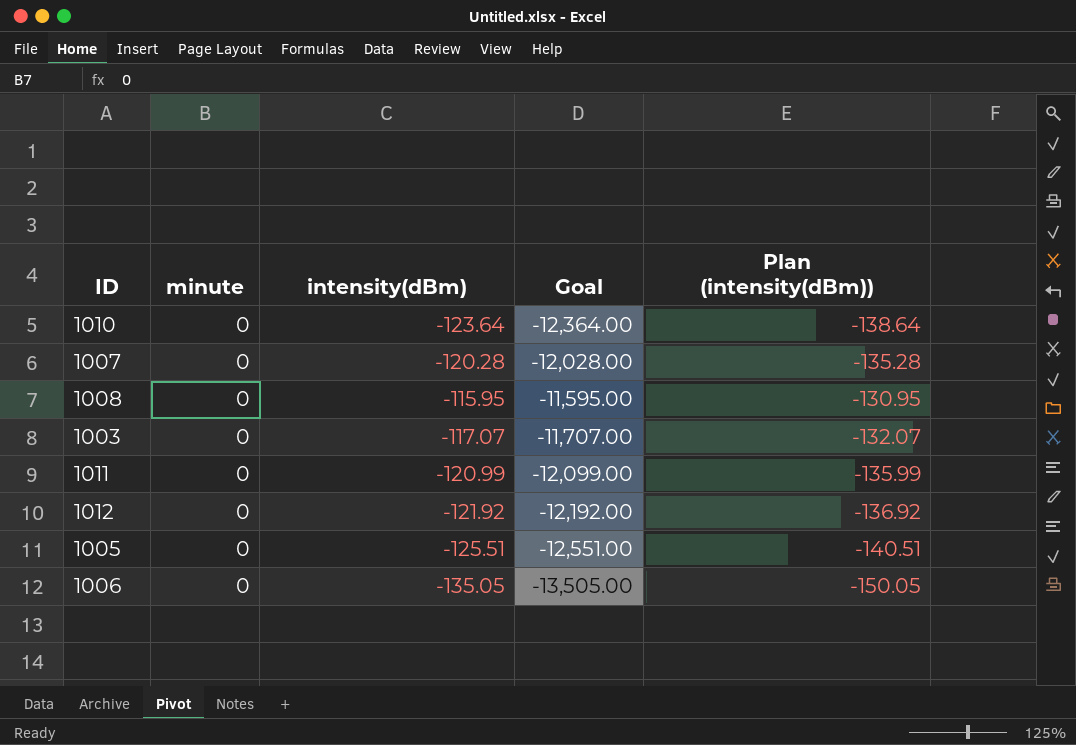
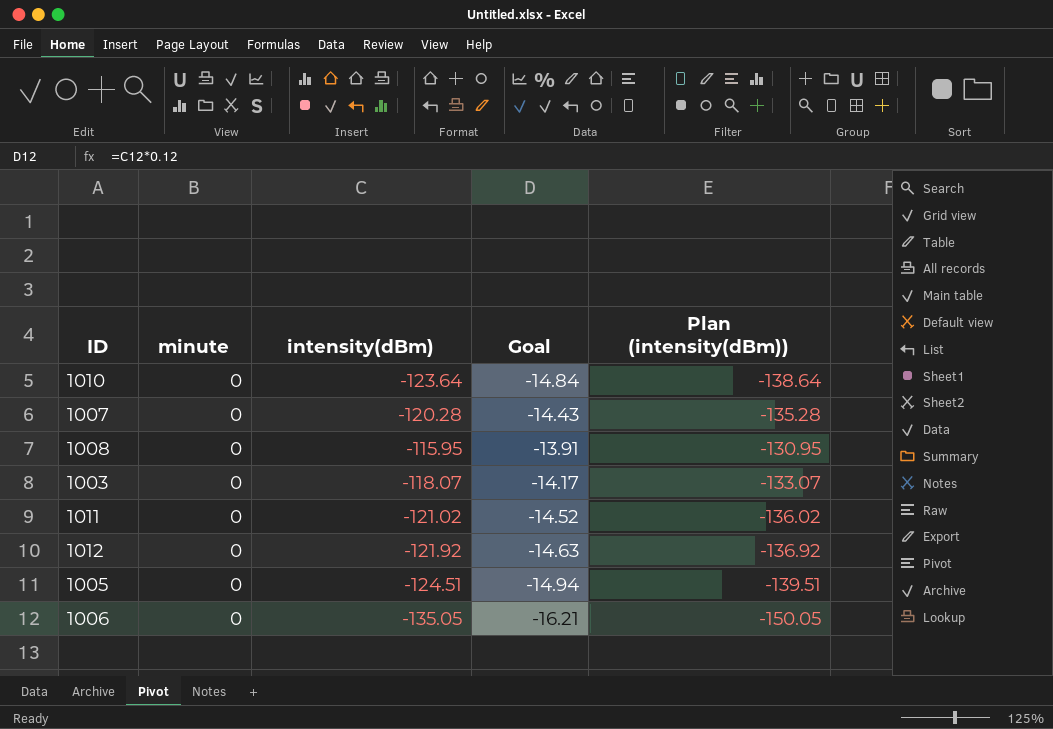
column Goal | formula: [intensity(dBm)] * 100 -> [intensity(dBm)] * 0.12
1003 | intensity(dBm): -117.07 -> -118.07
1003 | Plan (intensity(dBm)): -132.07 -> -133.07
1011 | intensity(dBm): -120.99 -> -121.02
1011 | Plan (intensity(dBm)): -135.99 -> -136.02
1005 | intensity(dBm): -125.51 -> -124.51
1005 | Plan (intensity(dBm)): -140.51 -> -139.51

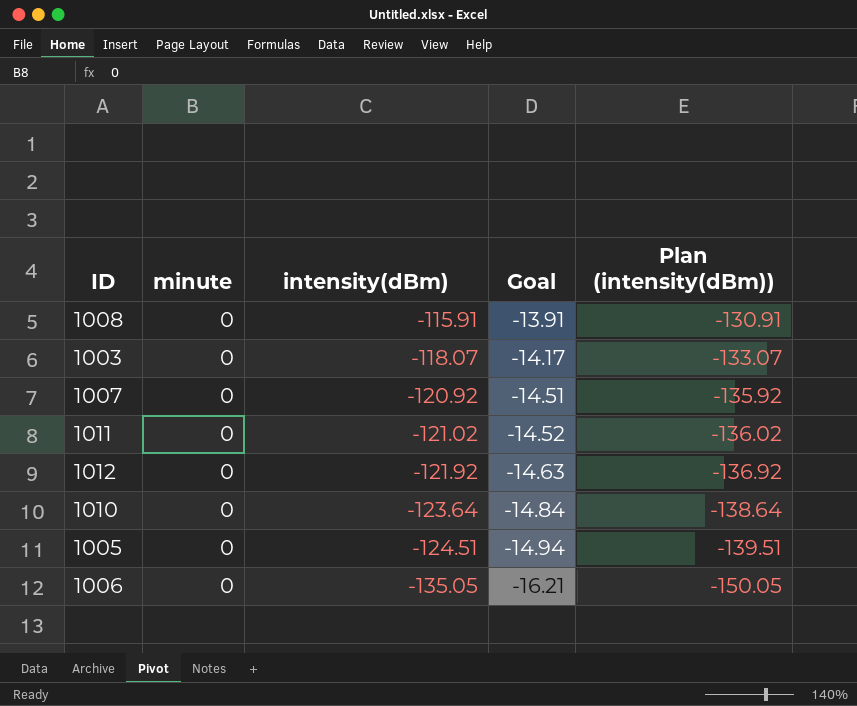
row order: none -> intensity(dBm) descending
1008 | intensity(dBm): -115.95 -> -115.91
1008 | Plan (intensity(dBm)): -130.95 -> -130.91
1007 | intensity(dBm): -120.28 -> -120.92
1007 | Goal: -14.43 -> -14.51
1007 | Plan (intensity(dBm)): -135.28 -> -135.92

